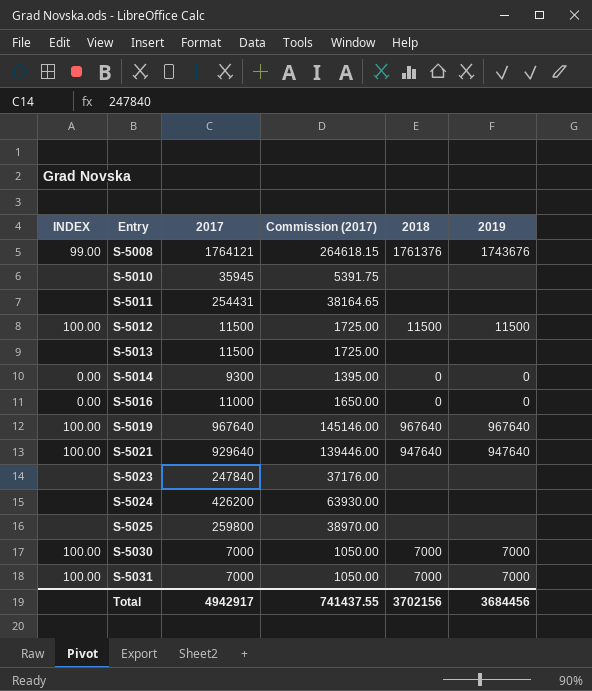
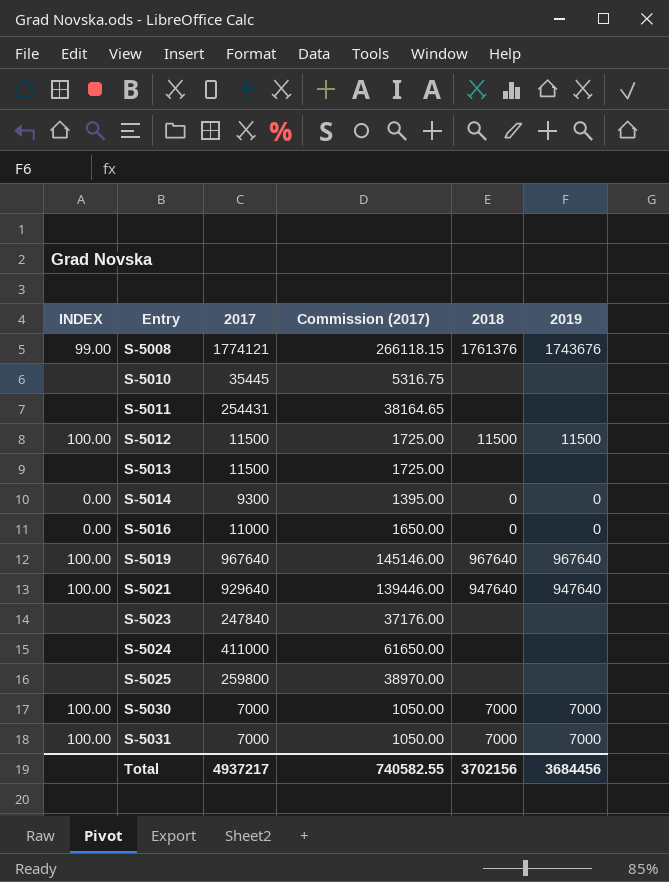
S-5008 | 2017: 1764121 -> 1774121
S-5008 | Commission (2017): 264618.15 -> 266118.15
S-5010 | 2017: 35945 -> 35445
S-5010 | Commission (2017): 5391.75 -> 5316.75
S-5024 | 2017: 426200 -> 411000
S-5024 | Commission (2017): 63930.00 -> 61650.00
Total | 2017: 4942917 -> 4937217
Total | Commission (2017): 741437.55 -> 740582.55

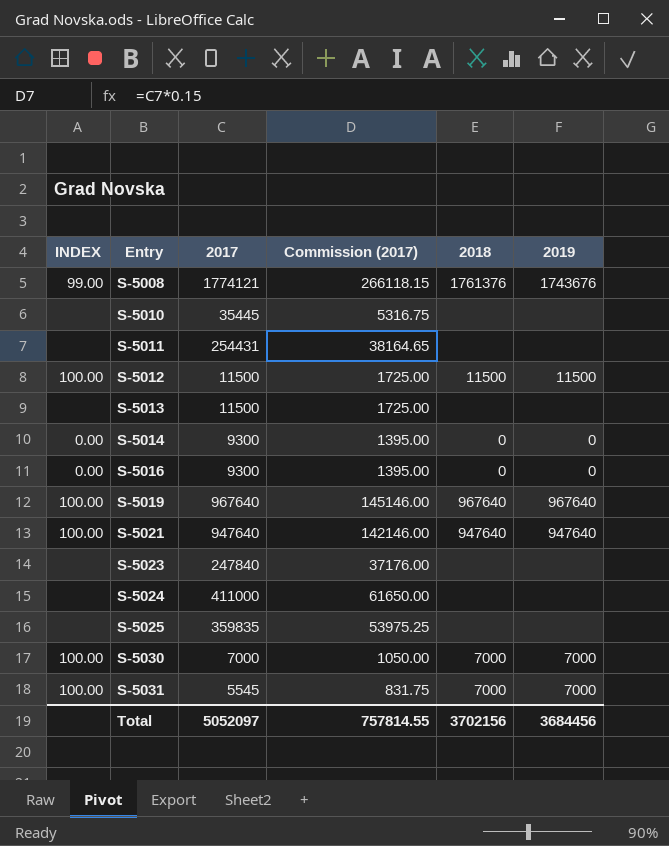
S-5016 | 2017: 11000 -> 9300
S-5016 | Commission (2017): 1650.00 -> 1395.00
S-5021 | 2017: 929640 -> 947640
S-5021 | Commission (2017): 139446.00 -> 142146.00
S-5025 | 2017: 259800 -> 359835
S-5025 | Commission (2017): 38970.00 -> 53975.25
S-5031 | 2017: 7000 -> 5545
S-5031 | Commission (2017): 1050.00 -> 831.75
Total | 2017: 4937217 -> 5052097
Total | Commission (2017): 740582.55 -> 757814.55

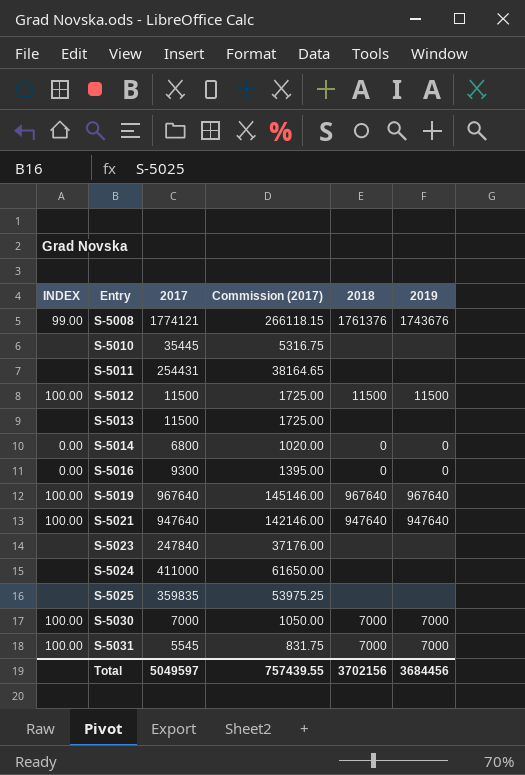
S-5014 | 2017: 9300 -> 6800
S-5014 | Commission (2017): 1395.00 -> 1020.00
Total | 2017: 5052097 -> 5049597
Total | Commission (2017): 757814.55 -> 757439.55

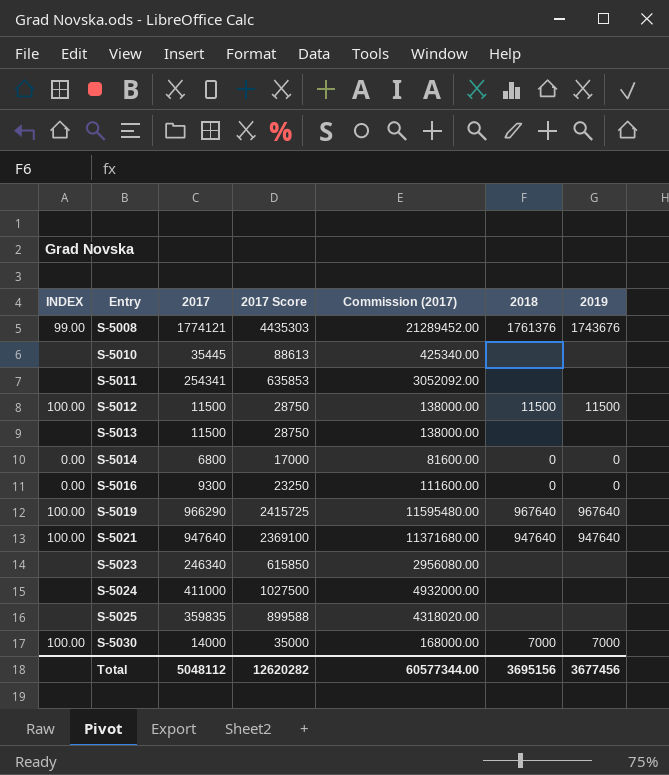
column 2017 Score | formula: none -> [2017] * 2.5
column Commission (2017) | formula: [2017] * 0.15 -> [2017] * 12
row S-5031: 100.00 | 5545 | 831.75 | 7000 | 7000 -> none
S-5011 | 2017: 254431 -> 254341
S-5019 | 2017: 967640 -> 966290
S-5023 | 2017: 247840 -> 246340
S-5030 | 2017: 7000 -> 14000
Total | 2017: 5049597 -> 5048112
Total | Commission (2017): 757439.55 -> 60577344.00
Total | 2018: 3702156 -> 3695156
Total | 2019: 3684456 -> 3677456

